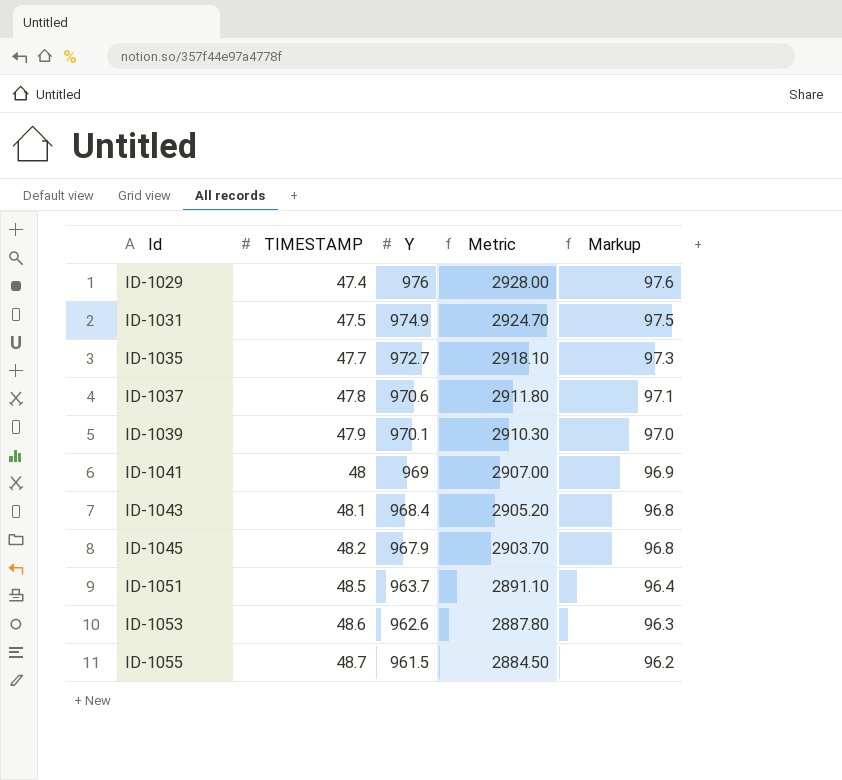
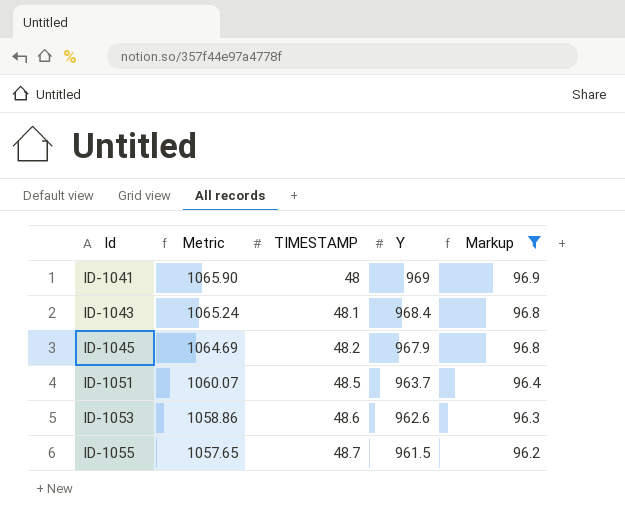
filter: none -> Markup <= 96.9
column Metric | formula: [Y] * 3 -> [Y] * 1.1
column Metric | position: 4 -> 2

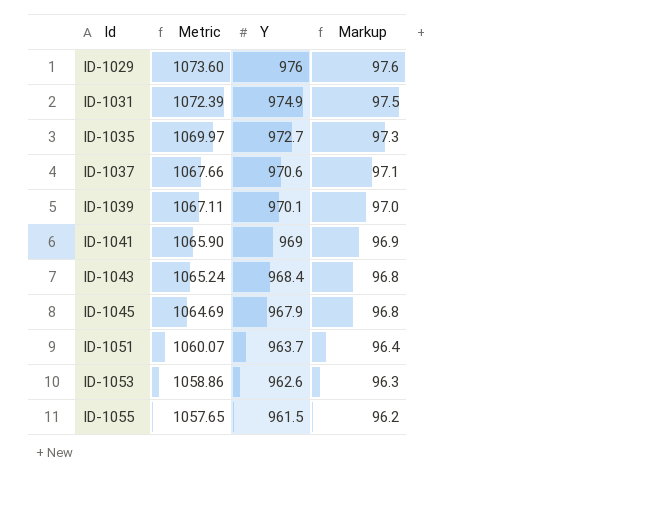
filter: Markup <= 96.9 -> none
column TIMESTAMP | position: 3 -> none

